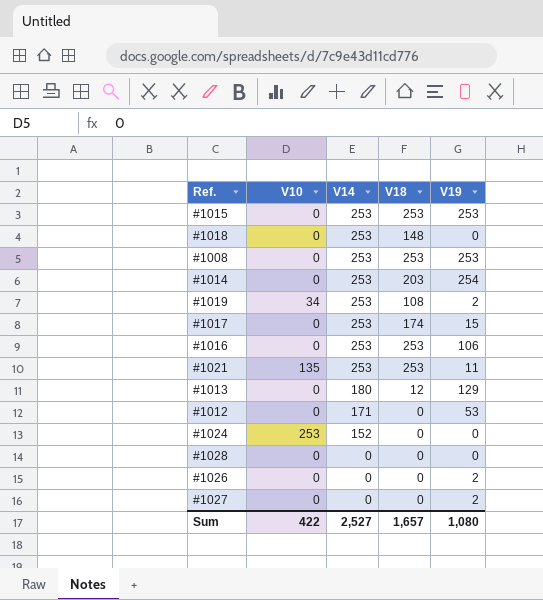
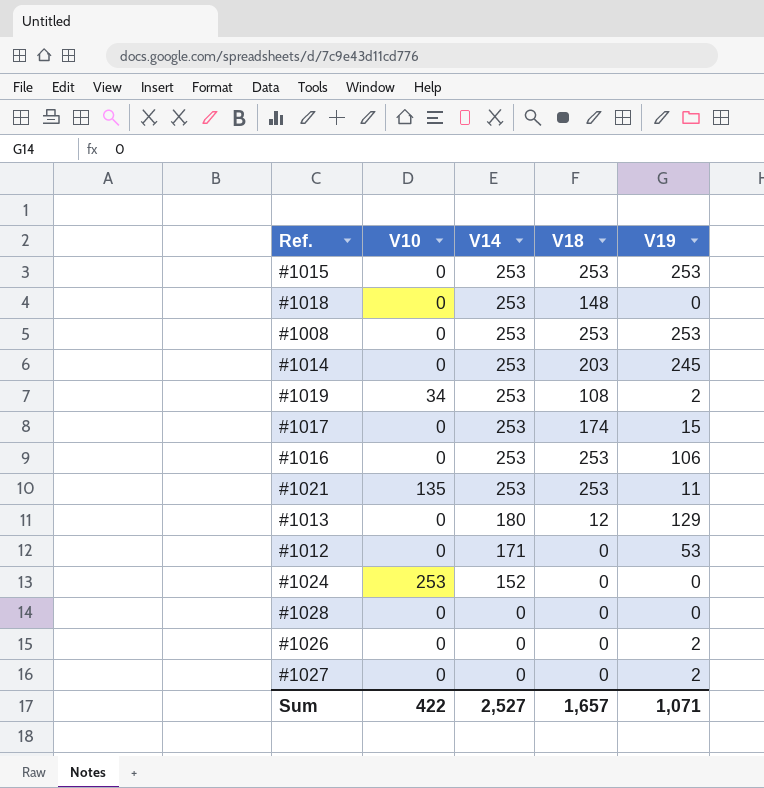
#1014 | V19: 254 -> 245
Sum | V19: 1,080 -> 1,071

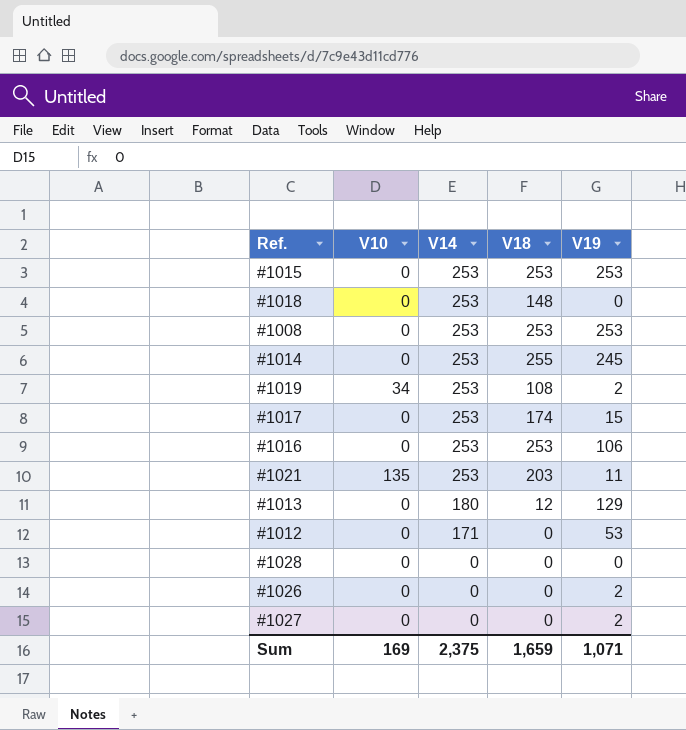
row #1024: 253 | 152 | 0 | 0 -> none
#1014 | V18: 203 -> 255
#1021 | V18: 253 -> 203
Sum | V10: 422 -> 169
Sum | V14: 2,527 -> 2,375
Sum | V18: 1,657 -> 1,659

